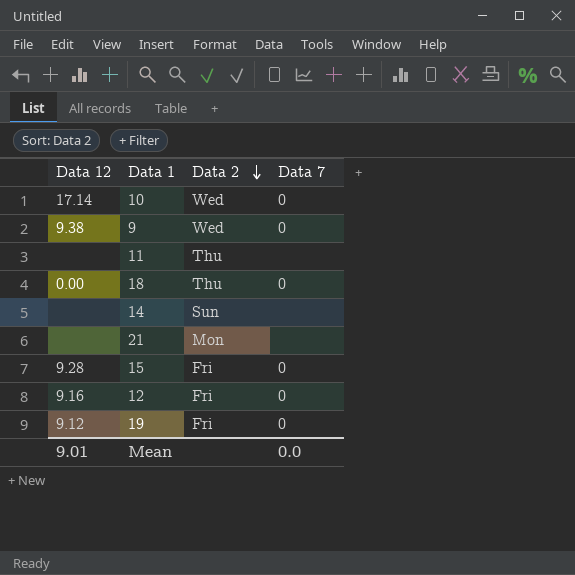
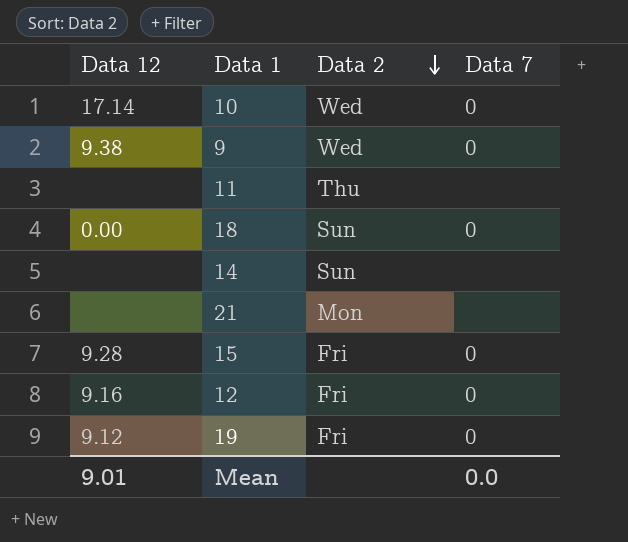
18 | Data 2: Thu -> Sun

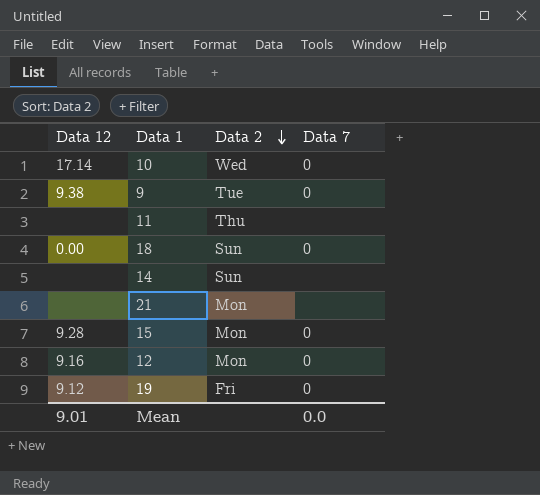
9 | Data 2: Wed -> Tue
15 | Data 2: Fri -> Mon
12 | Data 2: Fri -> Mon

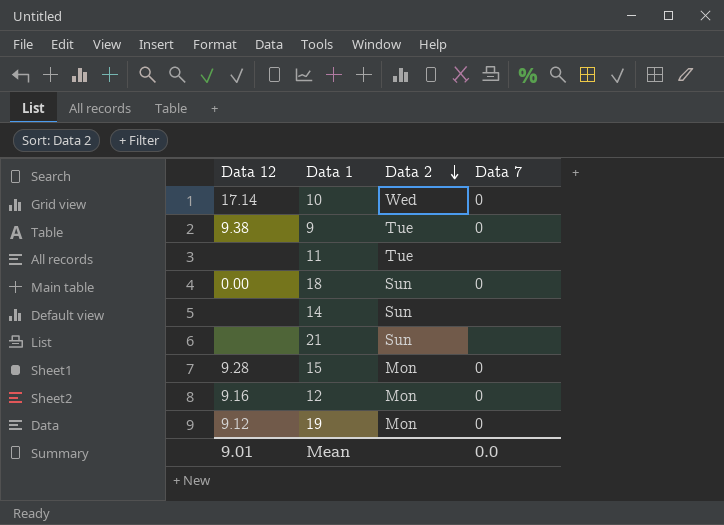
11 | Data 2: Thu -> Tue
21 | Data 2: Mon -> Sun
19 | Data 2: Fri -> Mon

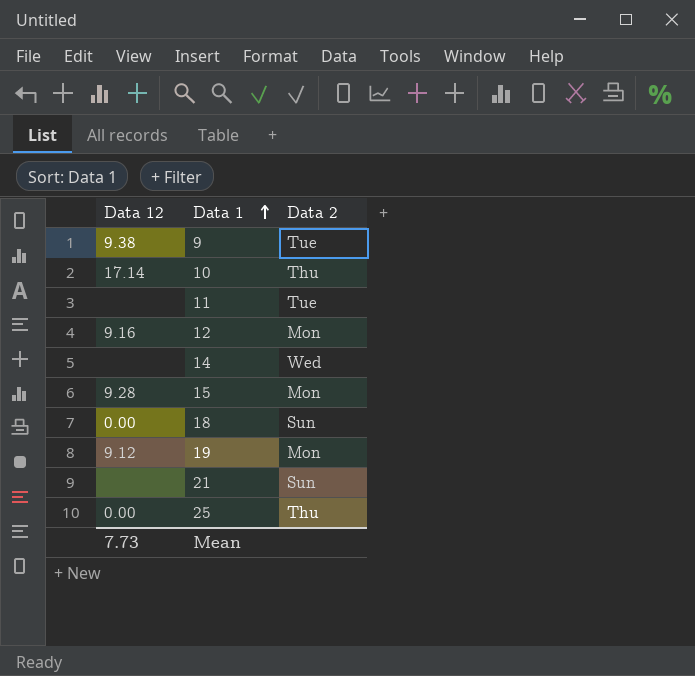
row order: Data 2 descending -> Data 1 ascending
column Data 7 | position: 4 -> none
10 | Data 2: Wed -> Thu
14 | Data 2: Sun -> Wed
row 25: none -> 0.00 | Thu
Mean | Data 12: 9.01 -> 7.73

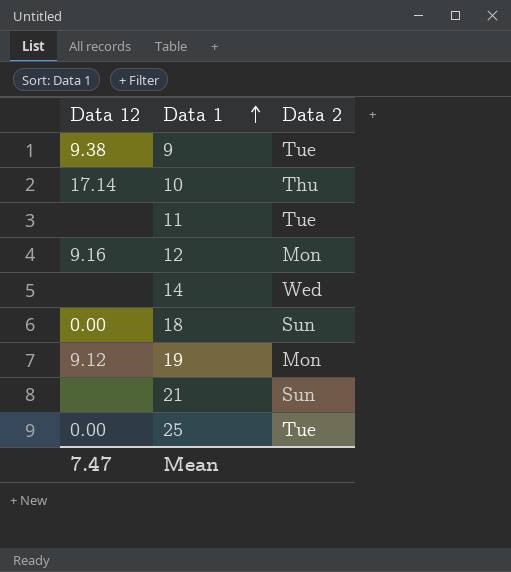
row 15: 9.28 | Mon -> none
25 | Data 2: Thu -> Tue
Mean | Data 12: 7.73 -> 7.47

